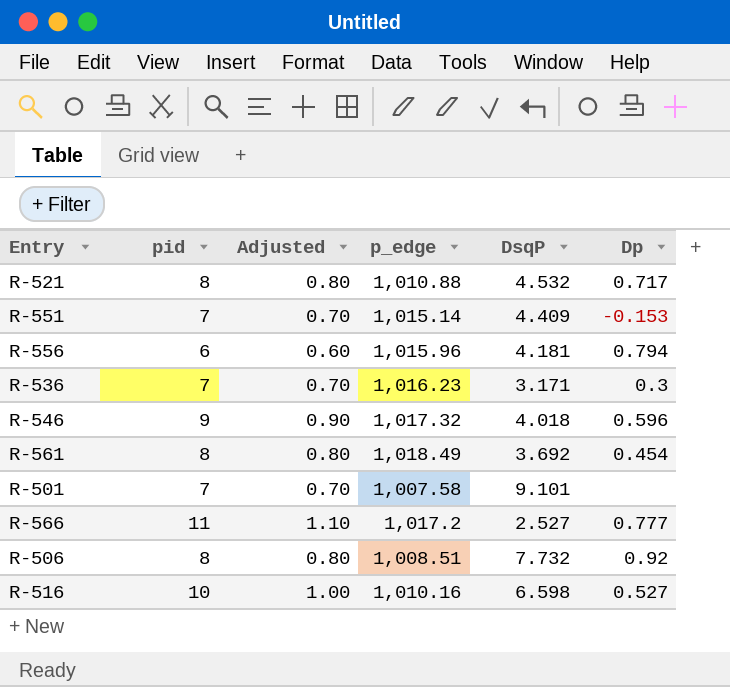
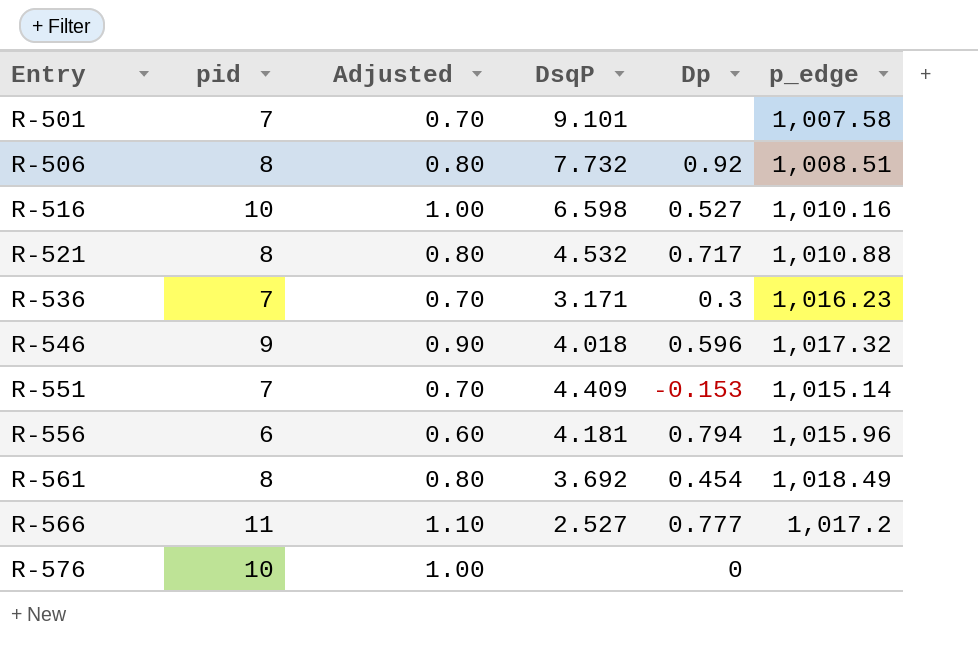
row order: none -> Entry ascending
column p_edge | position: 4 -> 6
row R-576: none -> 10 | 1.00 | none | 0 | none

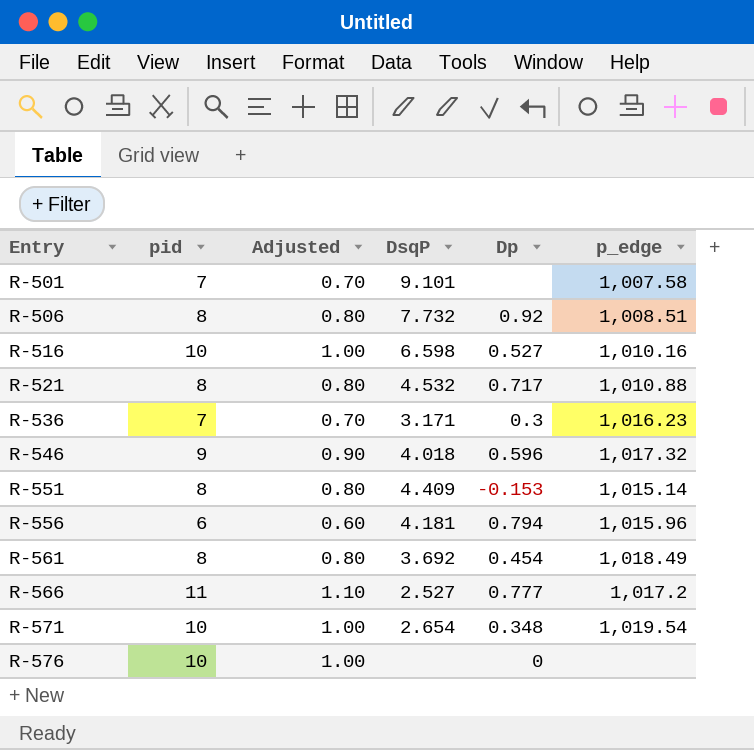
R-551 | pid: 7 -> 8
R-551 | Adjusted: 0.70 -> 0.80
row R-571: none -> 10 | 1.00 | 2.654 | 0.348 | 1,019.54

